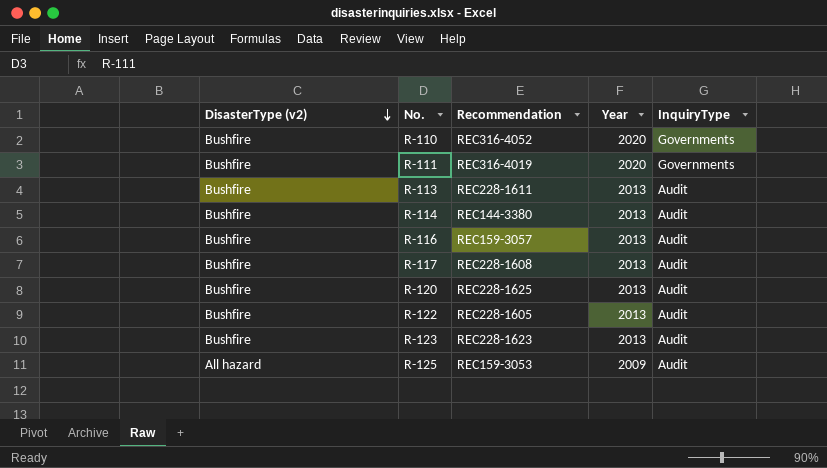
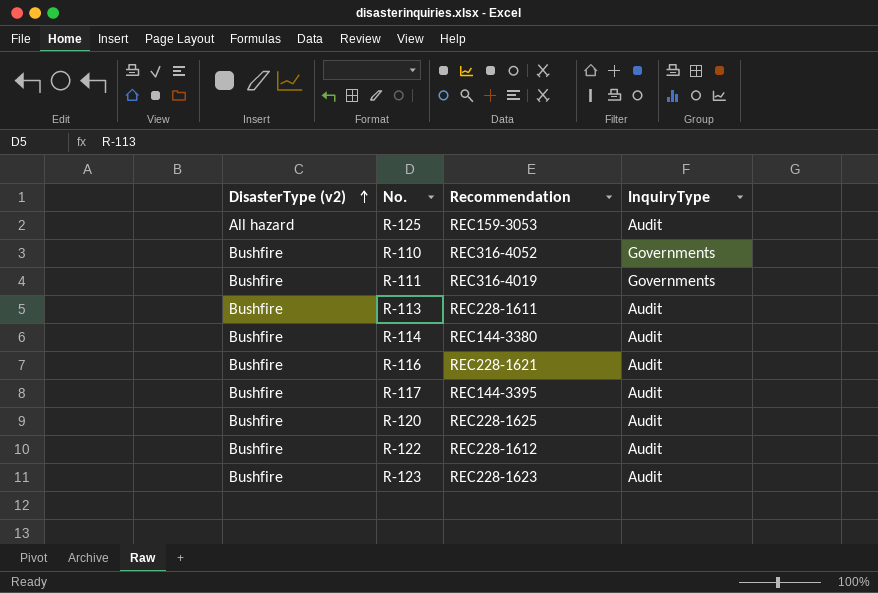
row order: DisasterType (v2) descending -> DisasterType (v2) ascending
column Year | position: 4 -> none
R-116 | Recommendation: REC159-3057 -> REC228-1621
R-117 | Recommendation: REC228-1608 -> REC144-3395
R-122 | Recommendation: REC228-1605 -> REC228-1612

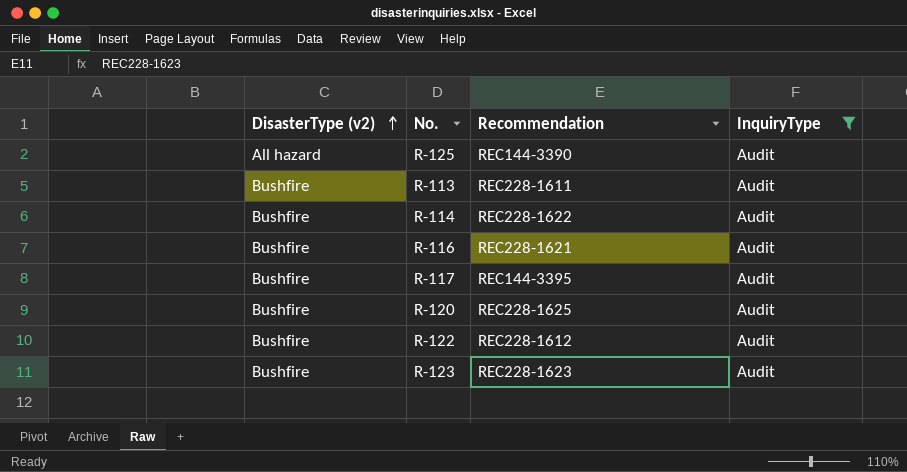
filter: none -> InquiryType = Audit
R-125 | Recommendation: REC159-3053 -> REC144-3390
R-114 | Recommendation: REC144-3380 -> REC228-1622

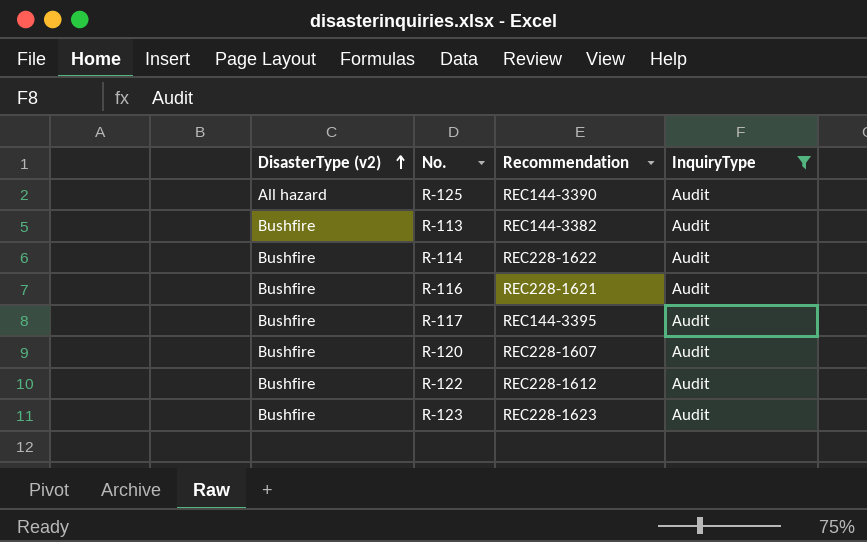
R-113 | Recommendation: REC228-1611 -> REC144-3382
R-120 | Recommendation: REC228-1625 -> REC228-1607

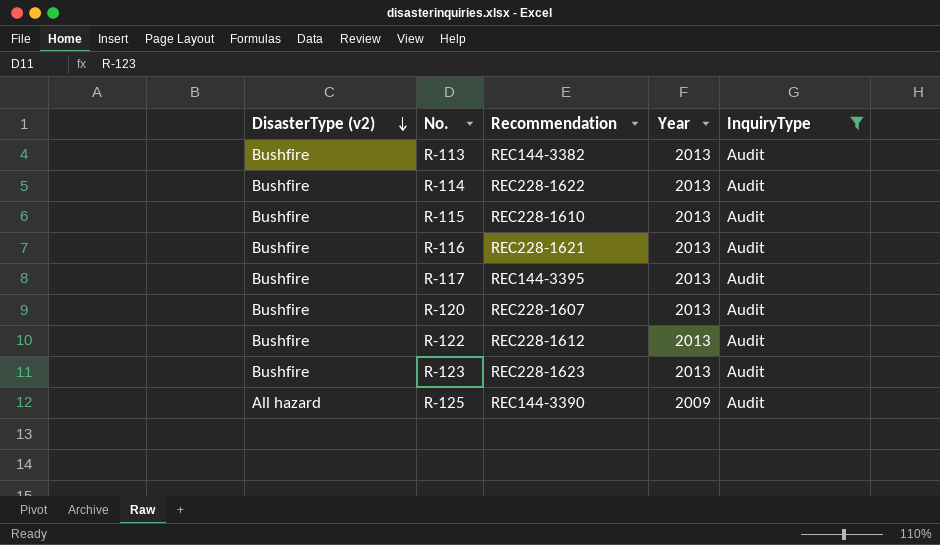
row order: DisasterType (v2) ascending -> DisasterType (v2) descending
column Year | position: none -> 4
row R-115: none -> Bushfire | REC228-1610 | 2013 | Audit

